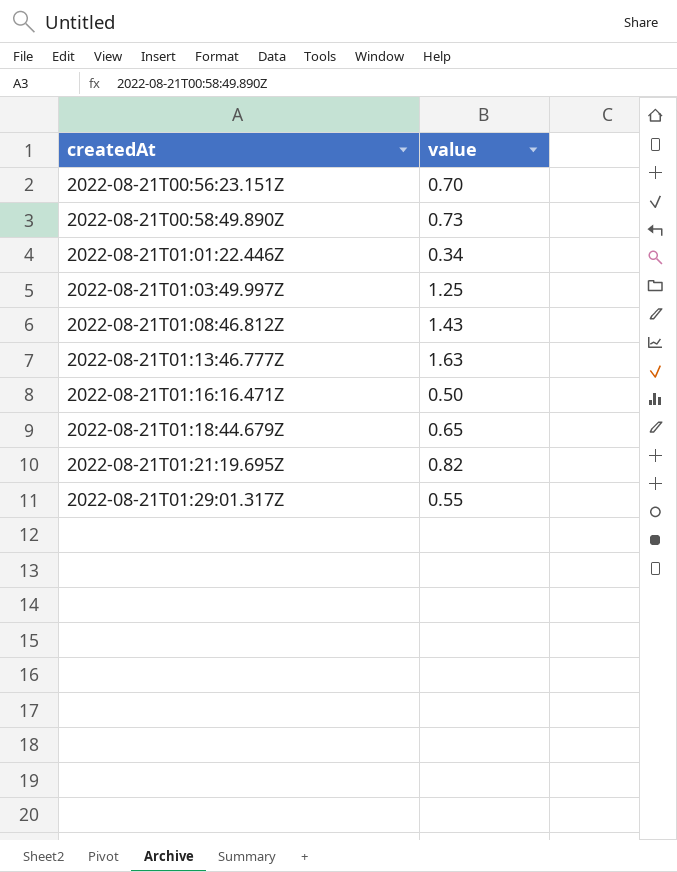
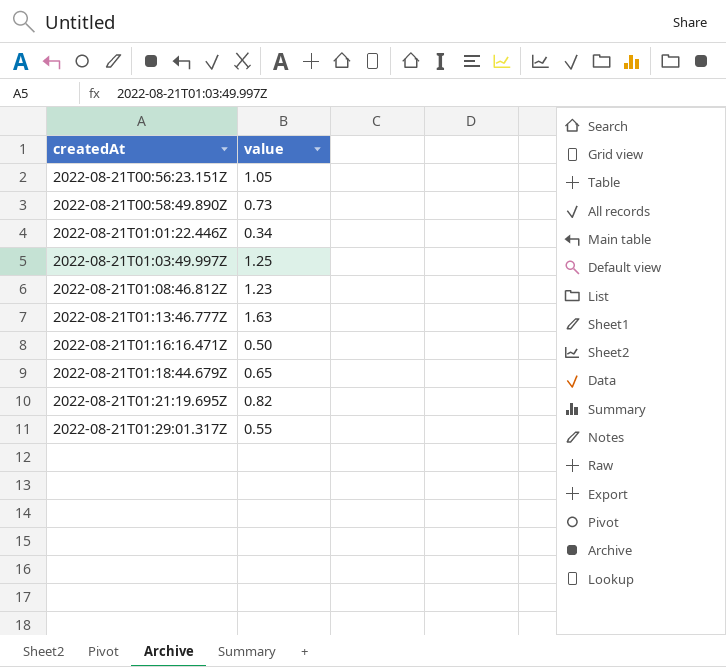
2022-08-21T00:56:23.151Z | value: 0.70 -> 1.05
2022-08-21T01:08:46.812Z | value: 1.43 -> 1.23

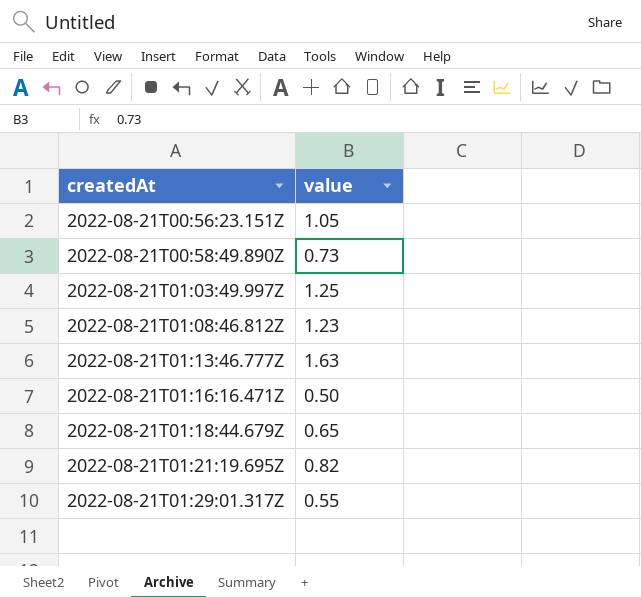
row 2022-08-21T01:01:22.446Z: 0.34 -> none

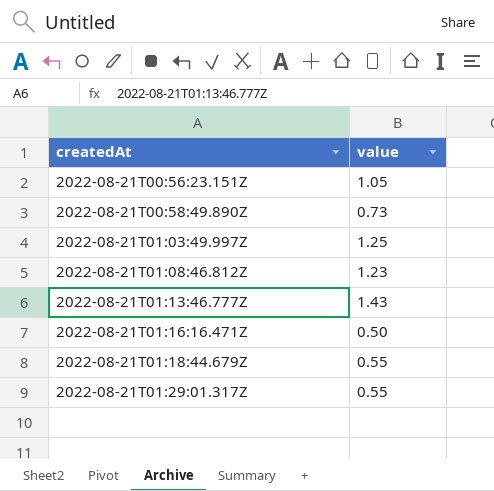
row 2022-08-21T01:21:19.695Z: 0.82 -> none
2022-08-21T01:13:46.777Z | value: 1.63 -> 1.43
2022-08-21T01:18:44.679Z | value: 0.65 -> 0.55

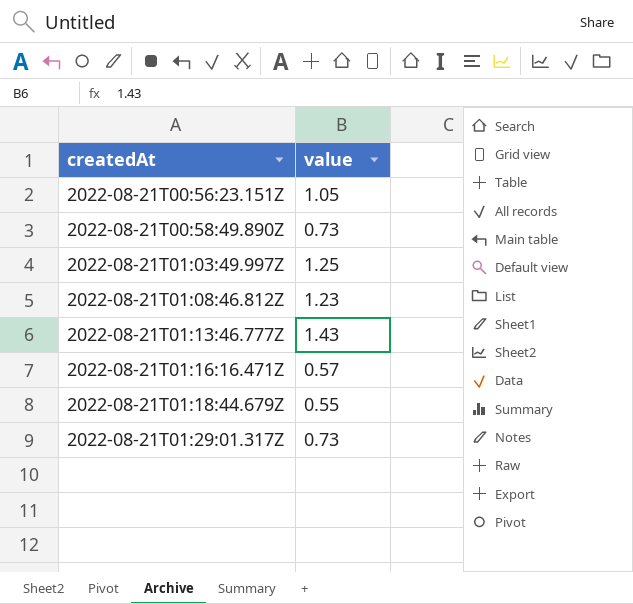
2022-08-21T01:16:16.471Z | value: 0.50 -> 0.57
2022-08-21T01:29:01.317Z | value: 0.55 -> 0.73

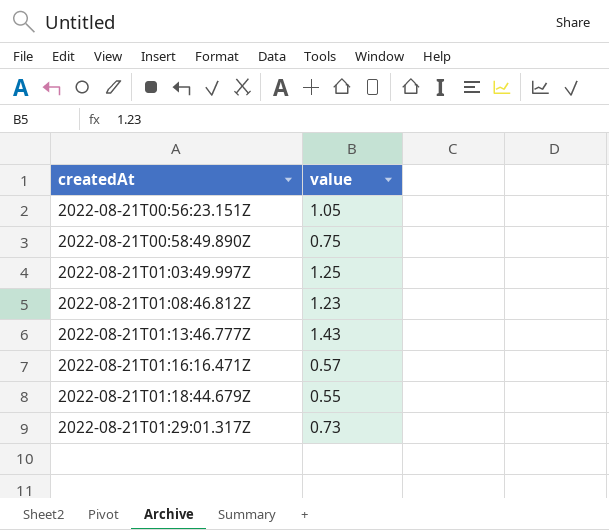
2022-08-21T00:58:49.890Z | value: 0.73 -> 0.75

